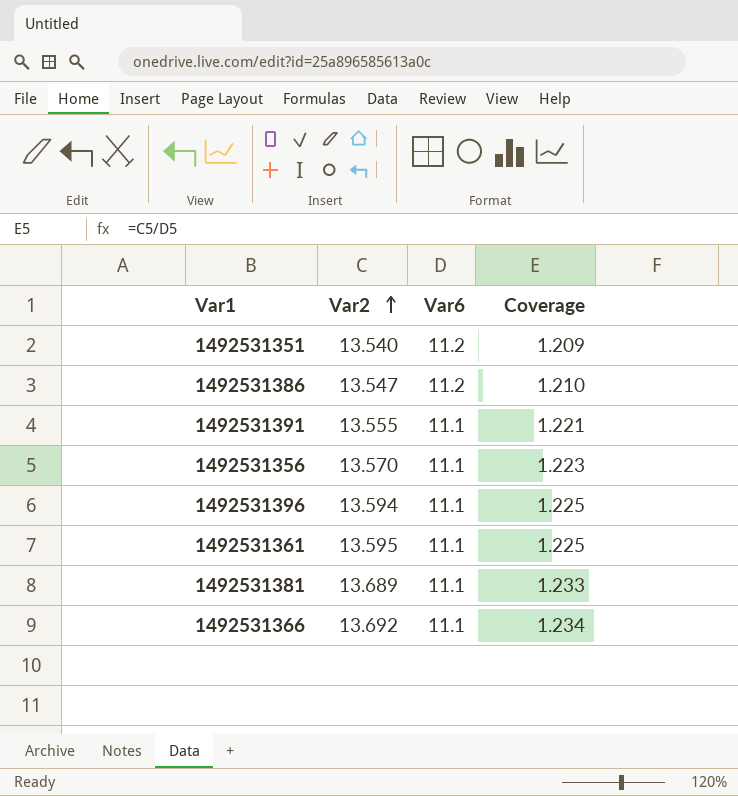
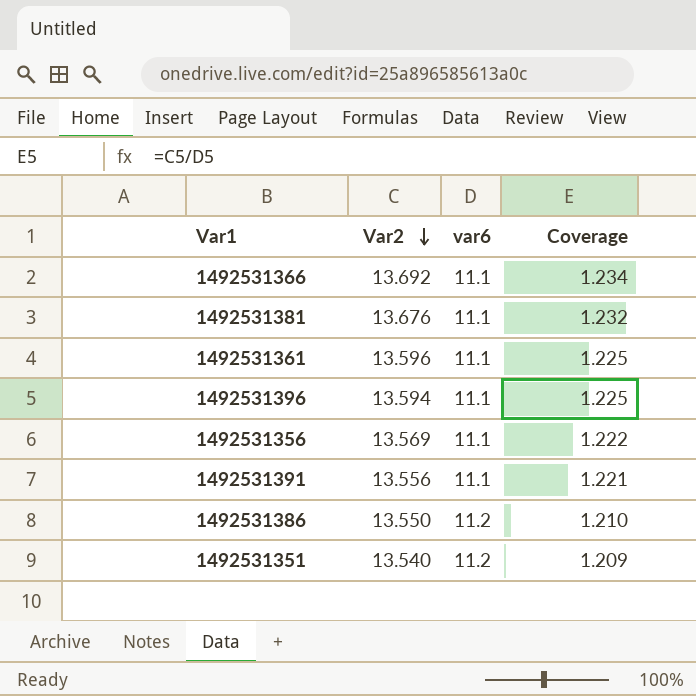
row order: Var2 ascending -> Var2 descending
column name: Var6 -> var6
1492531381 | Var2: 13.689 -> 13.676
1492531381 | Coverage: 1.233 -> 1.232
1492531361 | Var2: 13.595 -> 13.596
1492531356 | Var2: 13.570 -> 13.569
1492531356 | Coverage: 1.223 -> 1.222
1492531391 | Var2: 13.555 -> 13.556
1492531386 | Var2: 13.547 -> 13.550

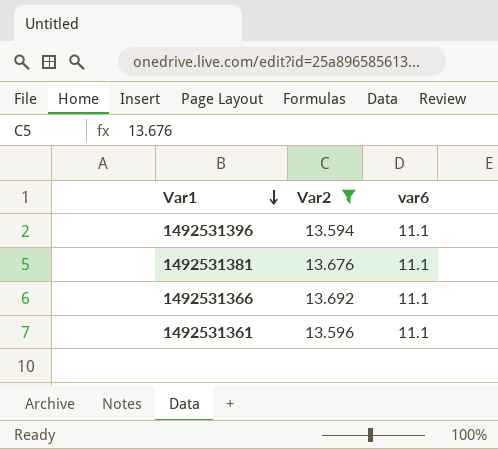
filter: none -> Var2 >= 13.594
row order: Var2 descending -> Var1 descending
column Coverage | formula: [Var2] / [var6] -> none

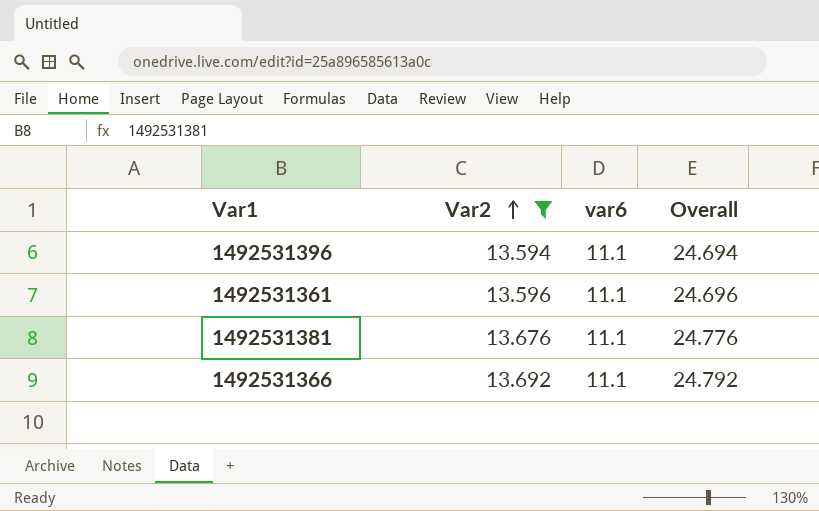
row order: Var1 descending -> Var2 ascending
column Overall | formula: none -> [Var2] + [var6]

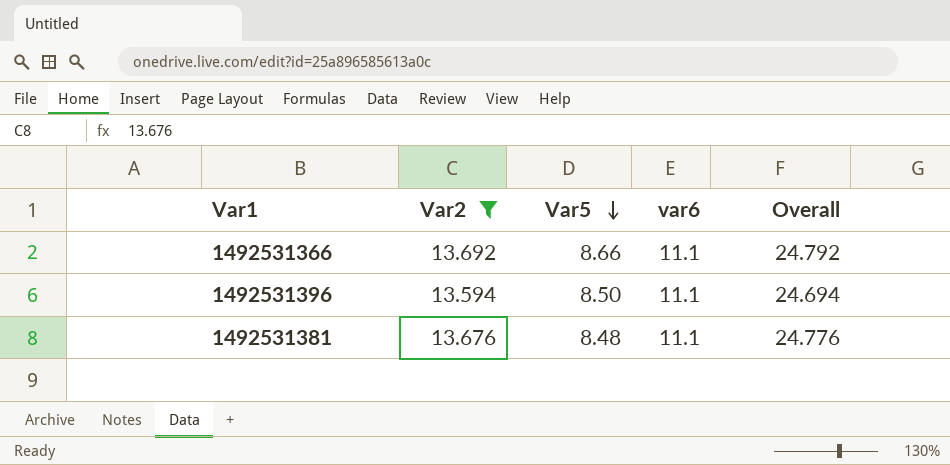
row order: Var2 ascending -> Var5 descending
column Var5 | position: none -> 3
row 1492531361: 13.596 | 11.1 | 24.696 -> none

